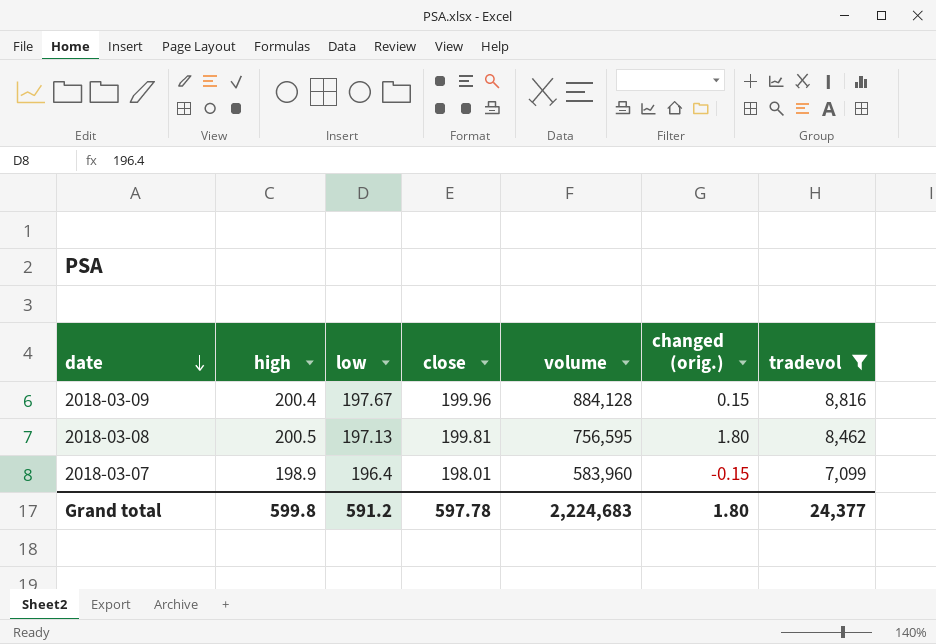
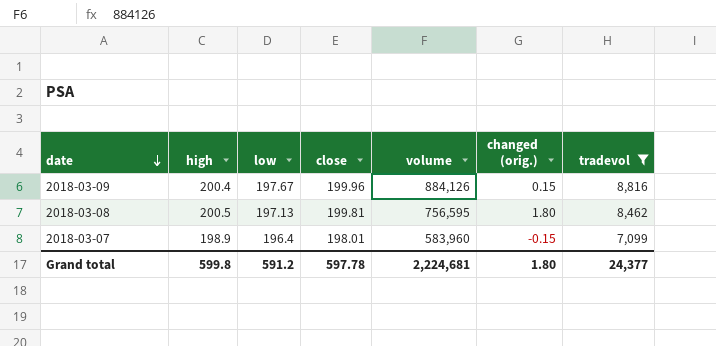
2018-03-09 | volume: 884,128 -> 884,126
Grand total | volume: 2,224,683 -> 2,224,681

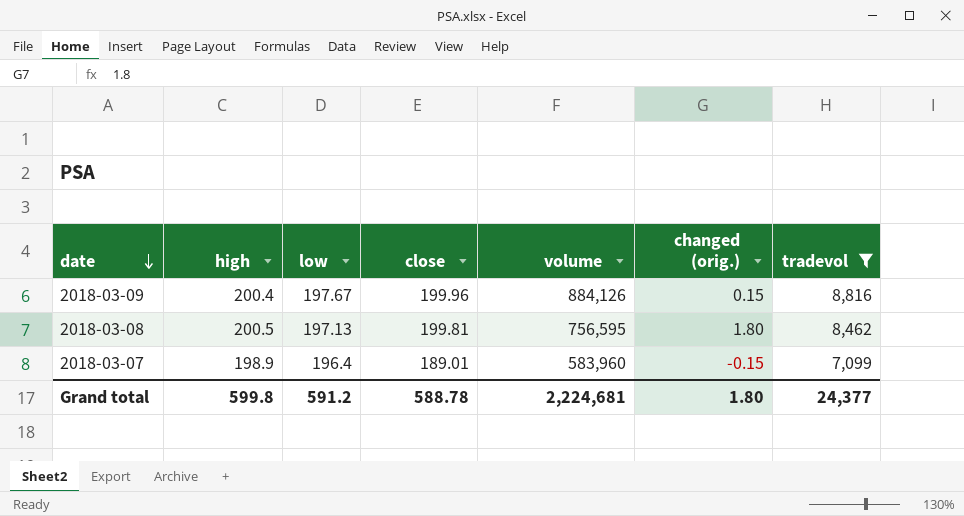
2018-03-07 | close: 198.01 -> 189.01
Grand total | close: 597.78 -> 588.78

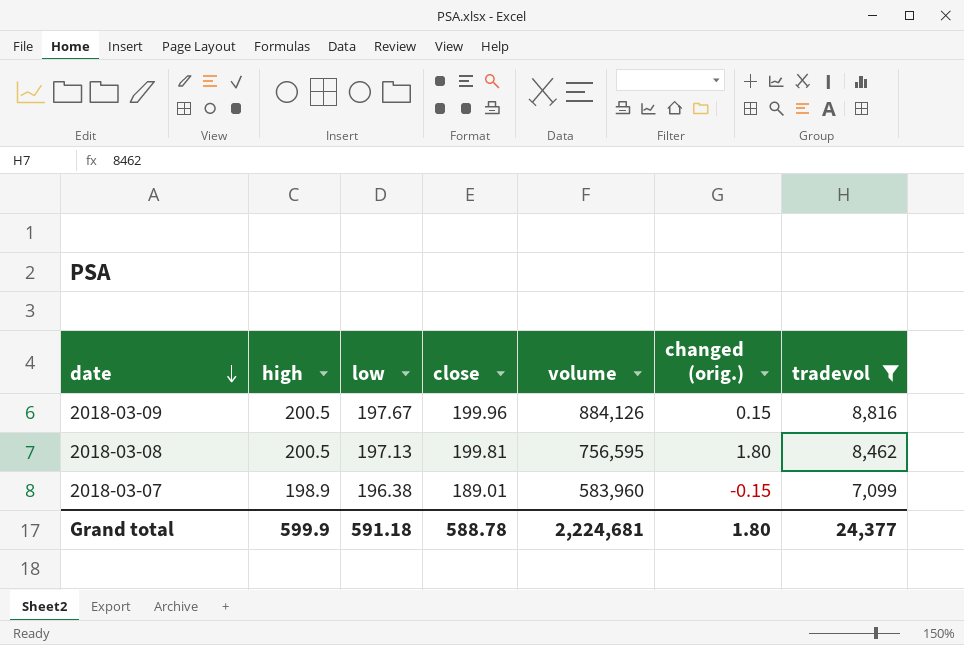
2018-03-09 | high: 200.4 -> 200.5
2018-03-07 | low: 196.4 -> 196.38
Grand total | high: 599.8 -> 599.9
Grand total | low: 591.2 -> 591.18

